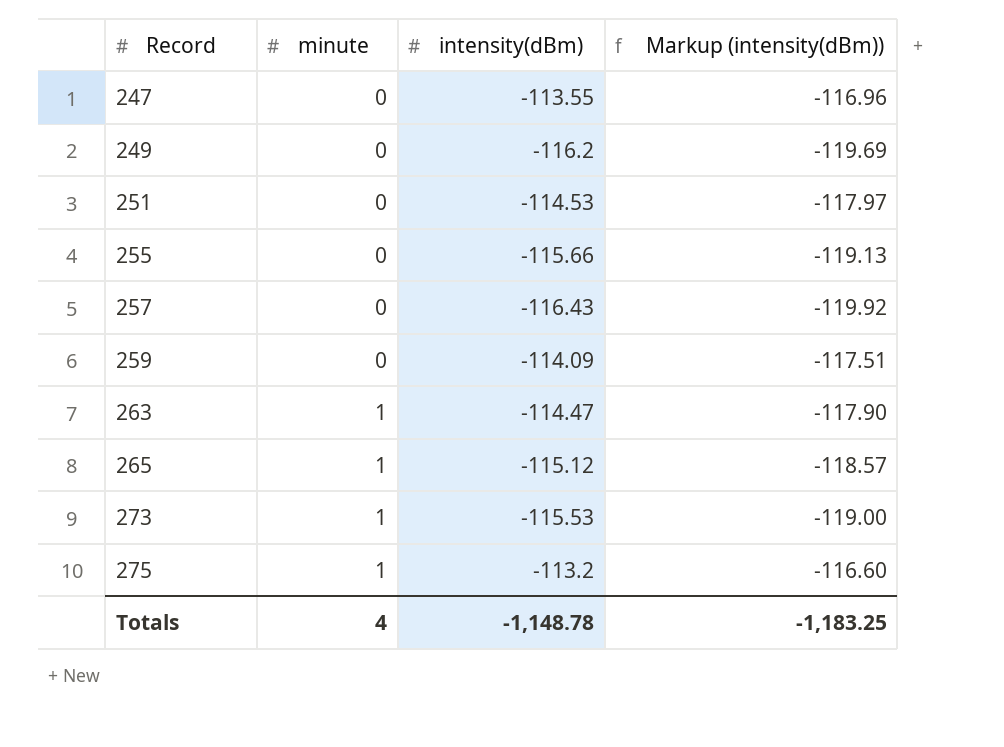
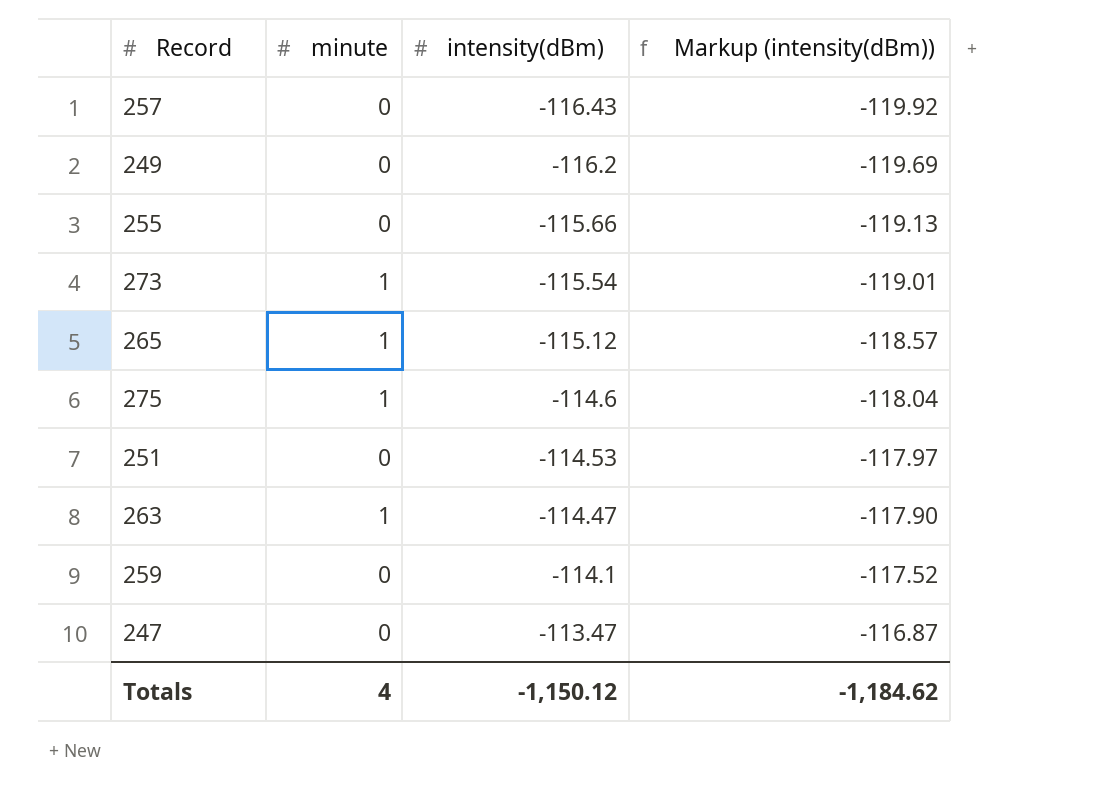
row order: Record ascending -> intensity(dBm) ascending
273 | intensity(dBm): -115.53 -> -115.54
273 | Markup (intensity(dBm)): -119.00 -> -119.01
275 | intensity(dBm): -113.2 -> -114.6
275 | Markup (intensity(dBm)): -116.60 -> -118.04
259 | intensity(dBm): -114.09 -> -114.1
259 | Markup (intensity(dBm)): -117.51 -> -117.52
247 | intensity(dBm): -113.55 -> -113.47
247 | Markup (intensity(dBm)): -116.96 -> -116.87
Totals | intensity(dBm): -1,148.78 -> -1,150.12
Totals | Markup (intensity(dBm)): -1,183.25 -> -1,184.62

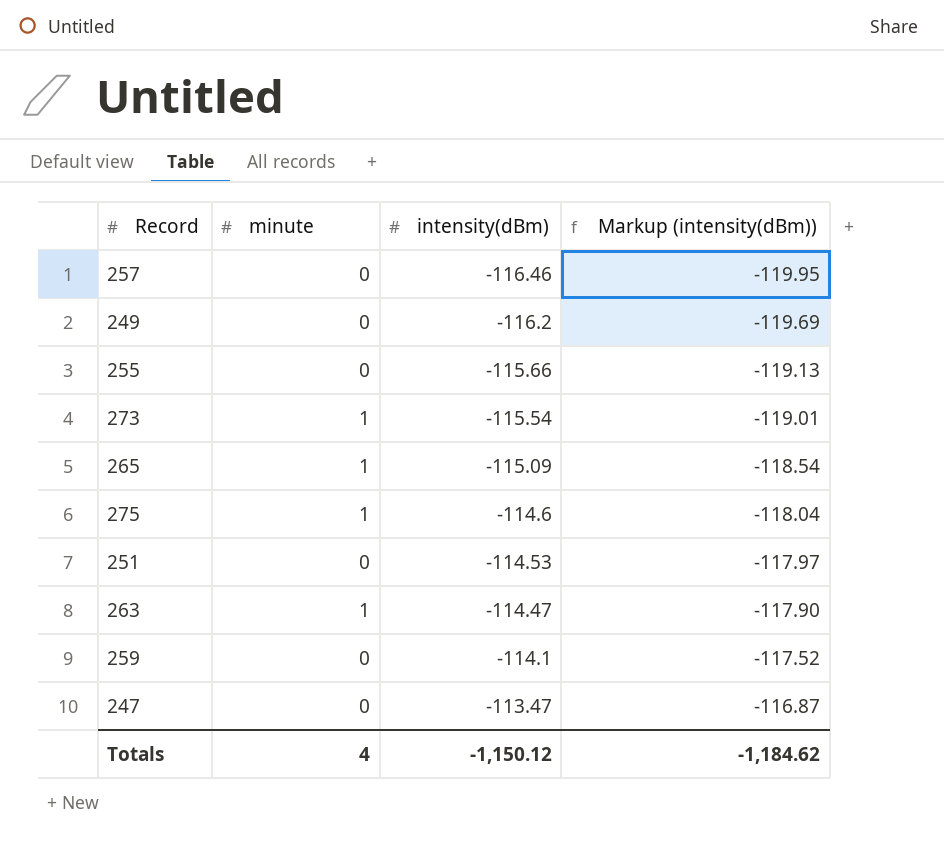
257 | intensity(dBm): -116.43 -> -116.46
257 | Markup (intensity(dBm)): -119.92 -> -119.95
265 | intensity(dBm): -115.12 -> -115.09
265 | Markup (intensity(dBm)): -118.57 -> -118.54

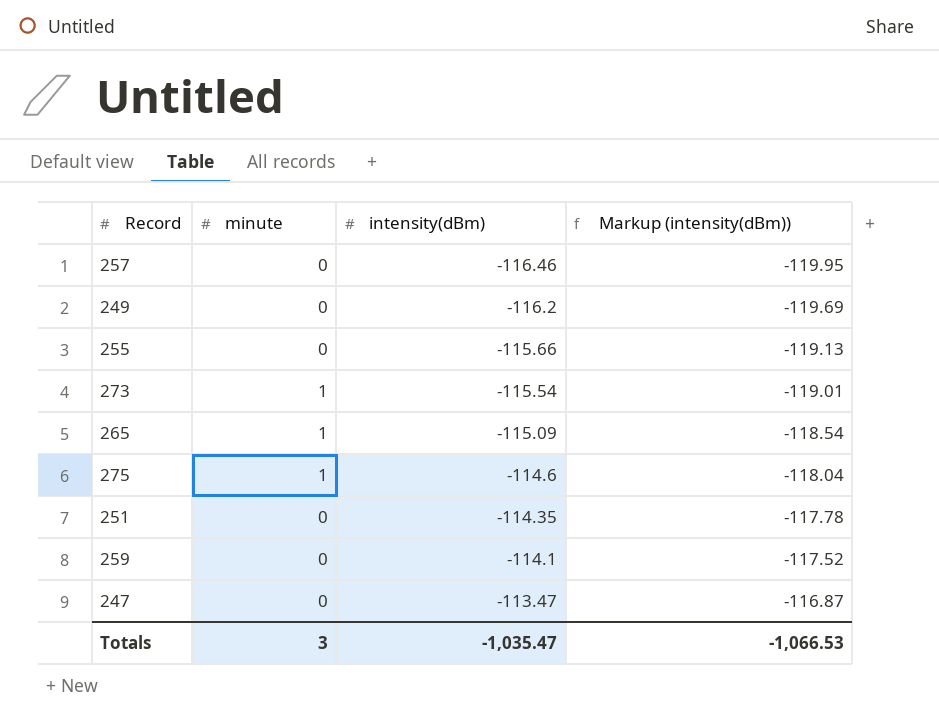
row 263: 1 | -114.47 | -117.90 -> none
251 | intensity(dBm): -114.53 -> -114.35
251 | Markup (intensity(dBm)): -117.97 -> -117.78
Totals | minute: 4 -> 3
Totals | intensity(dBm): -1,150.12 -> -1,035.47
Totals | Markup (intensity(dBm)): -1,184.62 -> -1,066.53

